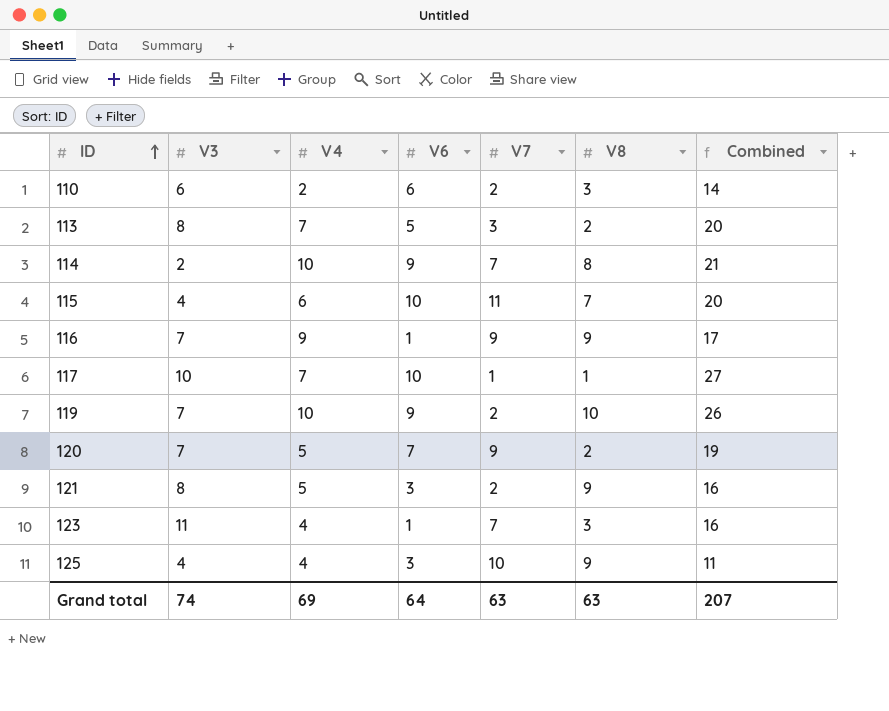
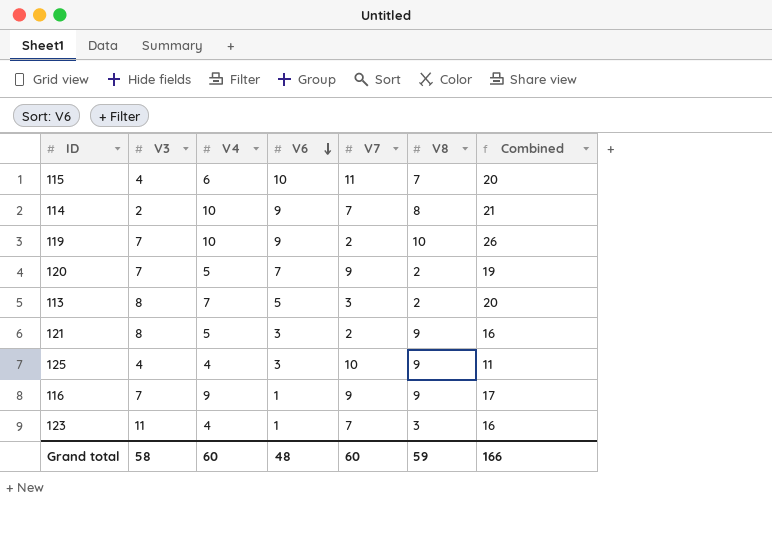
row order: ID ascending -> V6 descending
row 110: 6 | 2 | 6 | 2 | 3 | 14 -> none
row 117: 10 | 7 | 10 | 1 | 1 | 27 -> none
Grand total | V3: 74 -> 58
Grand total | V4: 69 -> 60
Grand total | V6: 64 -> 48
Grand total | V7: 63 -> 60
Grand total | V8: 63 -> 59
Grand total | Combined: 207 -> 166

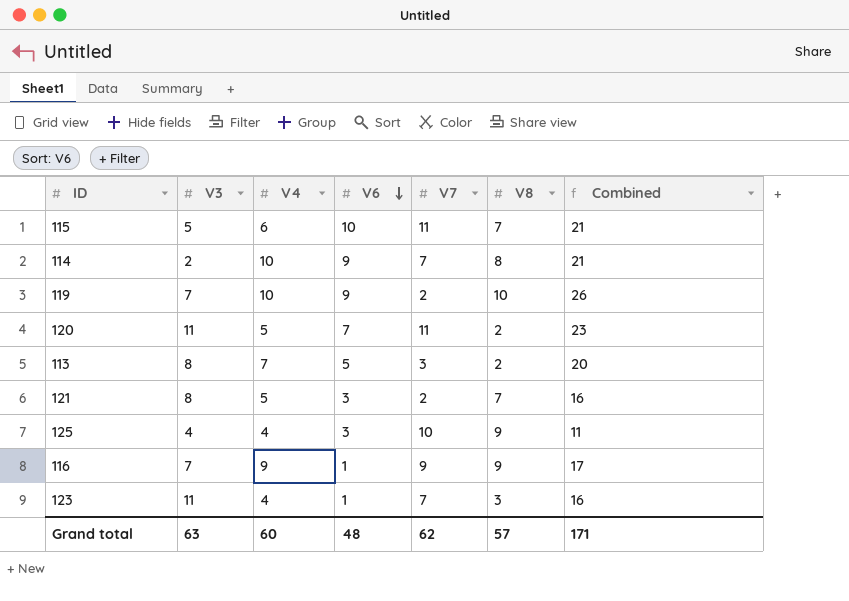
115 | V3: 4 -> 5
115 | Combined: 20 -> 21
120 | V3: 7 -> 11
120 | V7: 9 -> 11
120 | Combined: 19 -> 23
121 | V8: 9 -> 7
Grand total | V3: 58 -> 63
Grand total | V7: 60 -> 62
Grand total | V8: 59 -> 57
Grand total | Combined: 166 -> 171

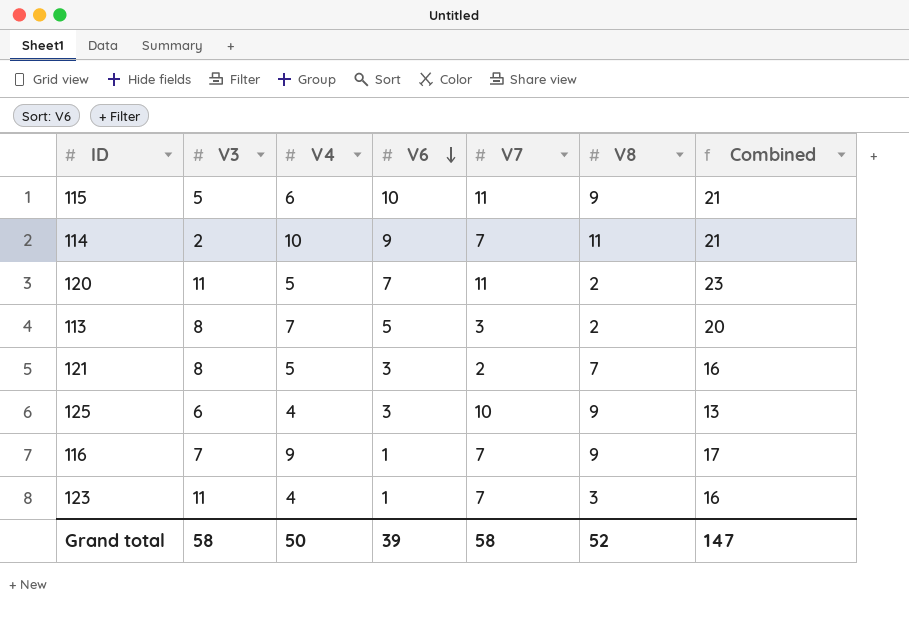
row 119: 7 | 10 | 9 | 2 | 10 | 26 -> none
115 | V8: 7 -> 9
114 | V8: 8 -> 11
125 | V3: 4 -> 6
125 | Combined: 11 -> 13
116 | V7: 9 -> 7
Grand total | V3: 63 -> 58
Grand total | V4: 60 -> 50
Grand total | V6: 48 -> 39
Grand total | V7: 62 -> 58
Grand total | V8: 57 -> 52
Grand total | Combined: 171 -> 147

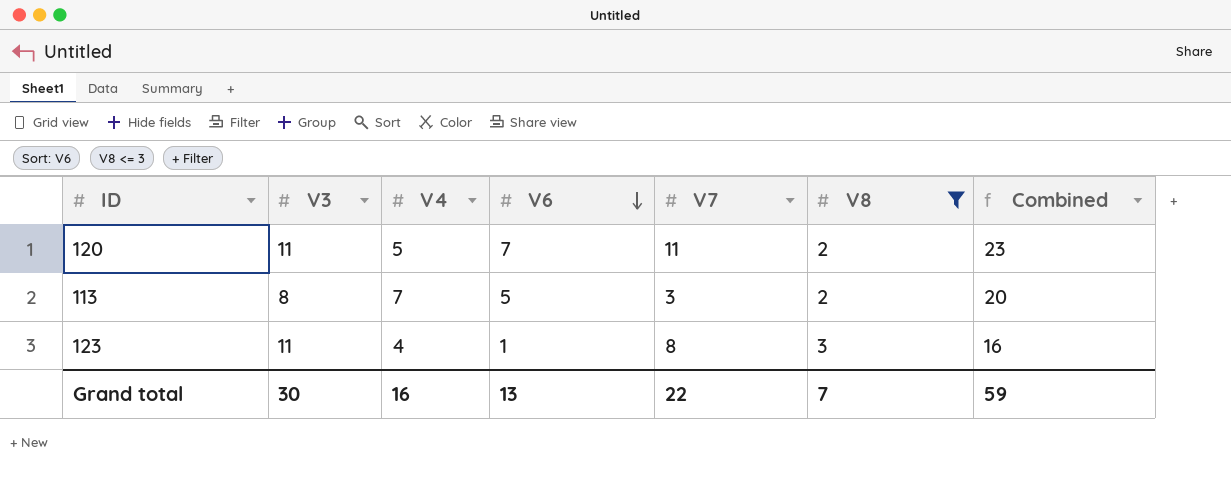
filter: none -> V8 <= 3
123 | V7: 7 -> 8
Grand total | V3: 58 -> 30
Grand total | V4: 50 -> 16
Grand total | V6: 39 -> 13
Grand total | V7: 58 -> 22
Grand total | V8: 52 -> 7
Grand total | Combined: 147 -> 59

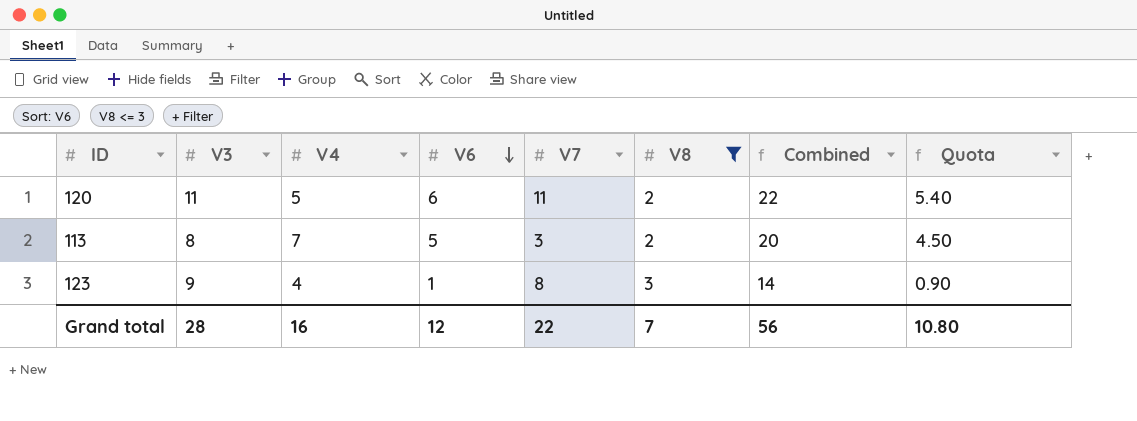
column Quota | formula: none -> [V6] * 0.9
120 | V6: 7 -> 6
120 | Combined: 23 -> 22
123 | V3: 11 -> 9
123 | Combined: 16 -> 14
Grand total | V3: 30 -> 28
Grand total | V6: 13 -> 12
Grand total | Combined: 59 -> 56

